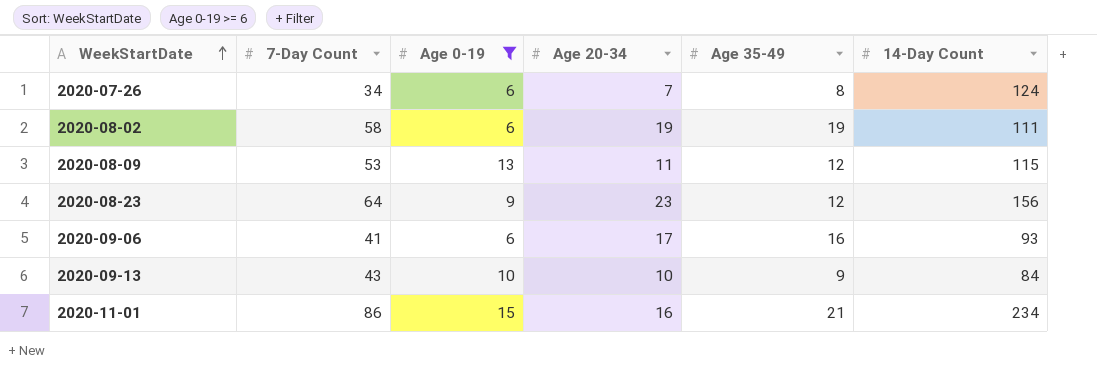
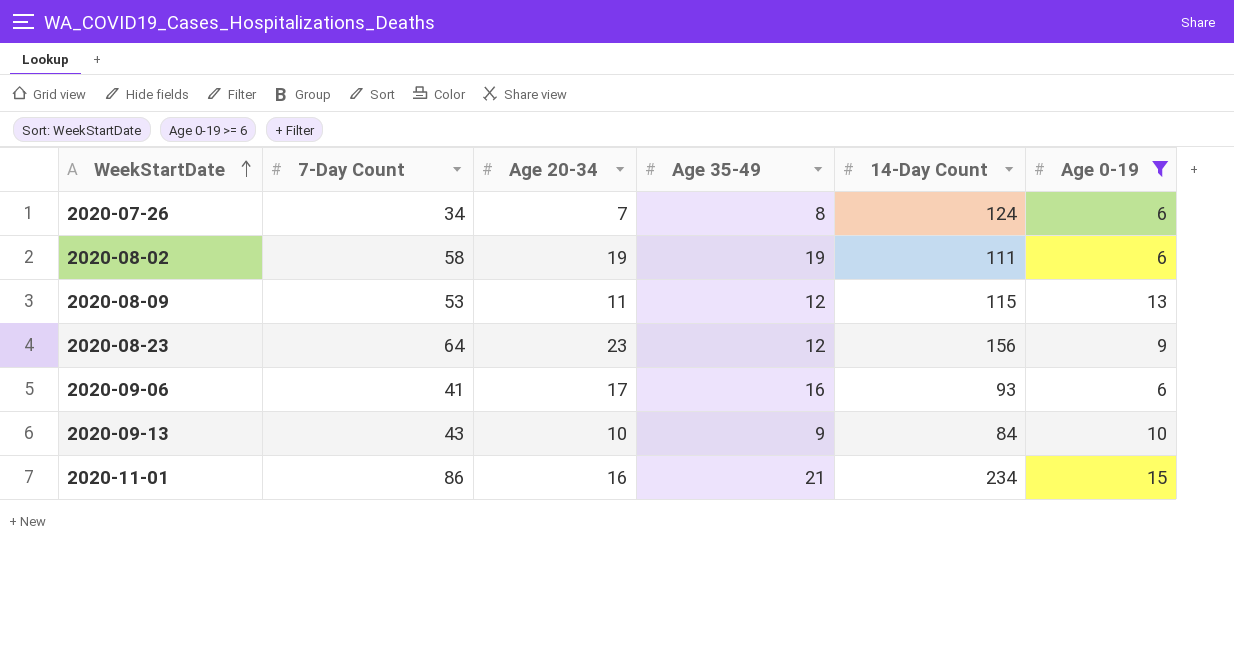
column Age 0-19 | position: 3 -> 6

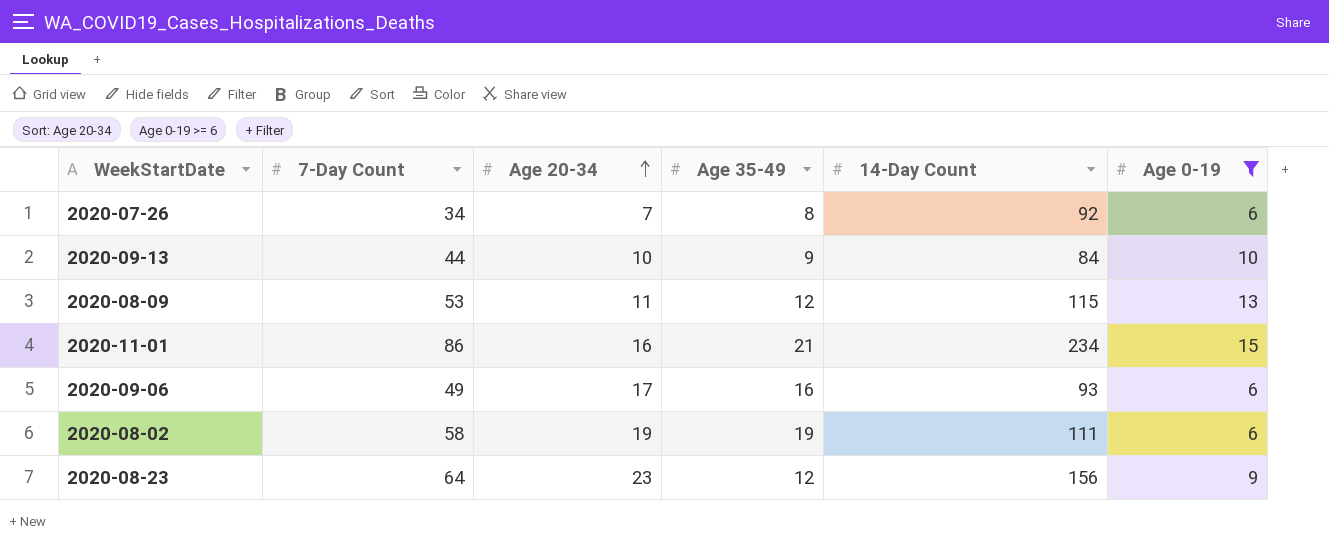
row order: WeekStartDate ascending -> Age 20-34 ascending
2020-07-26 | 14-Day Count: 124 -> 92
2020-09-13 | 7-Day Count: 43 -> 44
2020-09-06 | 7-Day Count: 41 -> 49

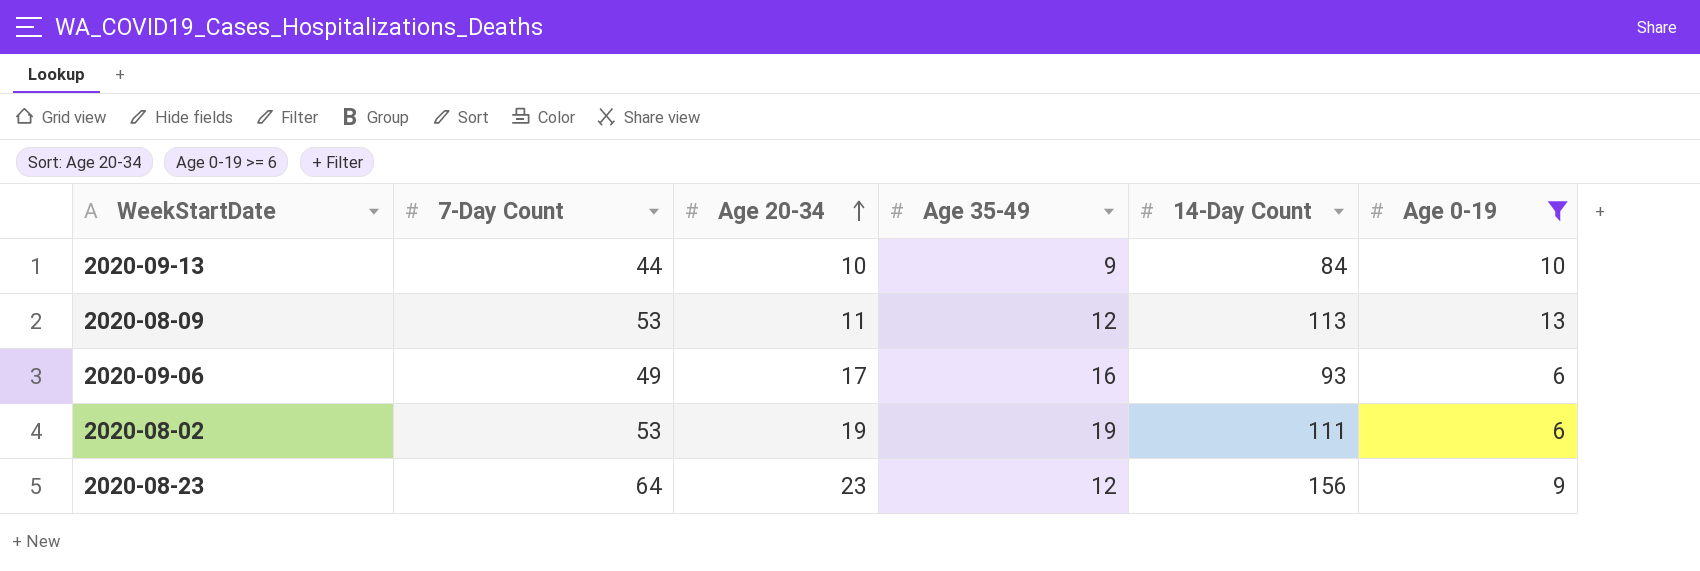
row 2020-07-26: 34 | 7 | 8 | 92 | 6 -> none
row 2020-11-01: 86 | 16 | 21 | 234 | 15 -> none
2020-08-09 | 14-Day Count: 115 -> 113
2020-08-02 | 7-Day Count: 58 -> 53

